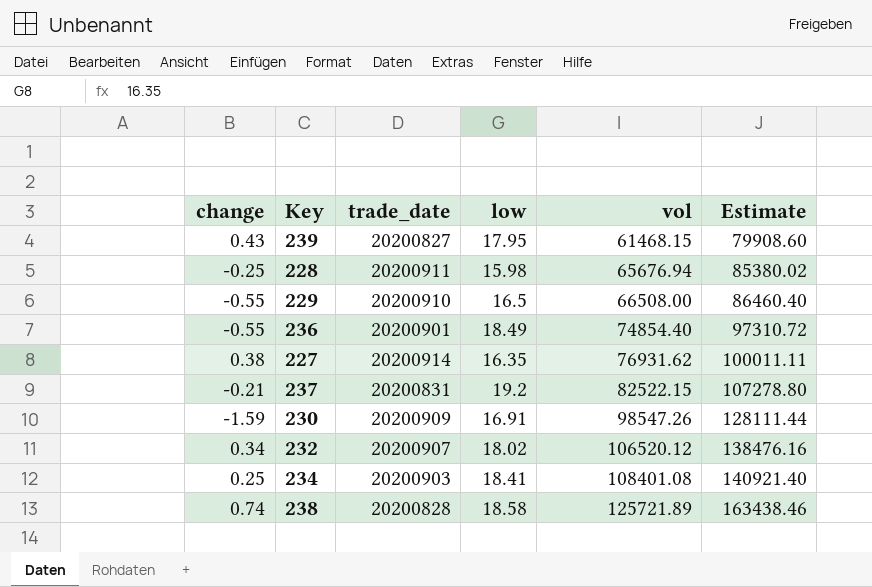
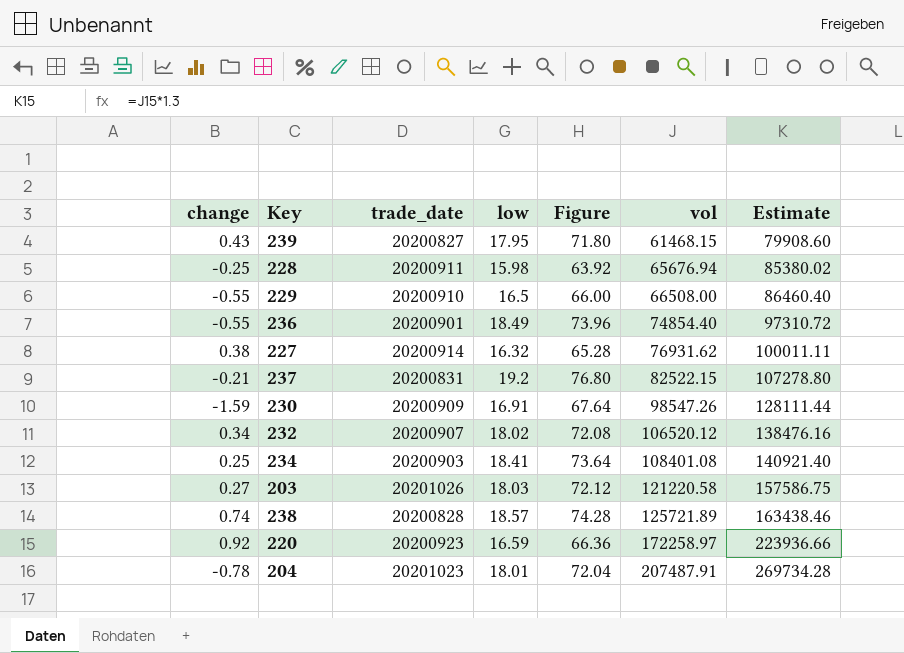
column Figure | formula: none -> [low] * 4
227 | low: 16.35 -> 16.32
row 203: none -> 0.27 | 20201026 | 18.03 | 72.12 | 121220.58 | 157586.75
238 | low: 18.58 -> 18.57
row 220: none -> 0.92 | 20200923 | 16.59 | 66.36 | 172258.97 | 223936.66
row 204: none -> -0.78 | 20201023 | 18.01 | 72.04 | 207487.91 | 269734.28

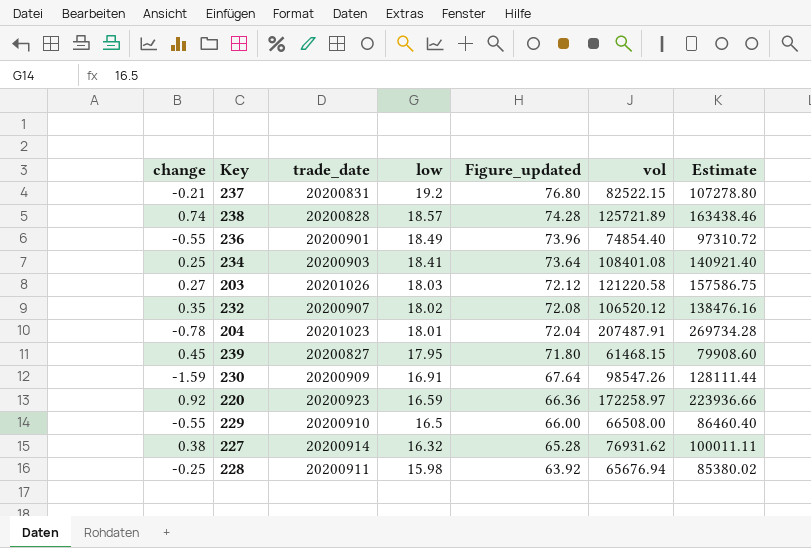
row order: vol ascending -> low descending
column name: Figure -> Figure_updated
232 | change: 0.34 -> 0.35
239 | change: 0.43 -> 0.45

